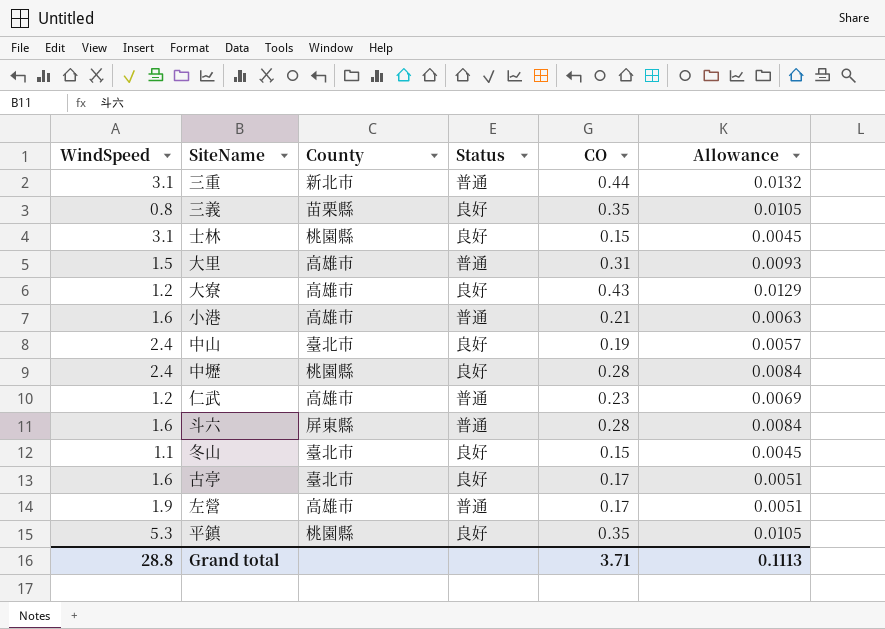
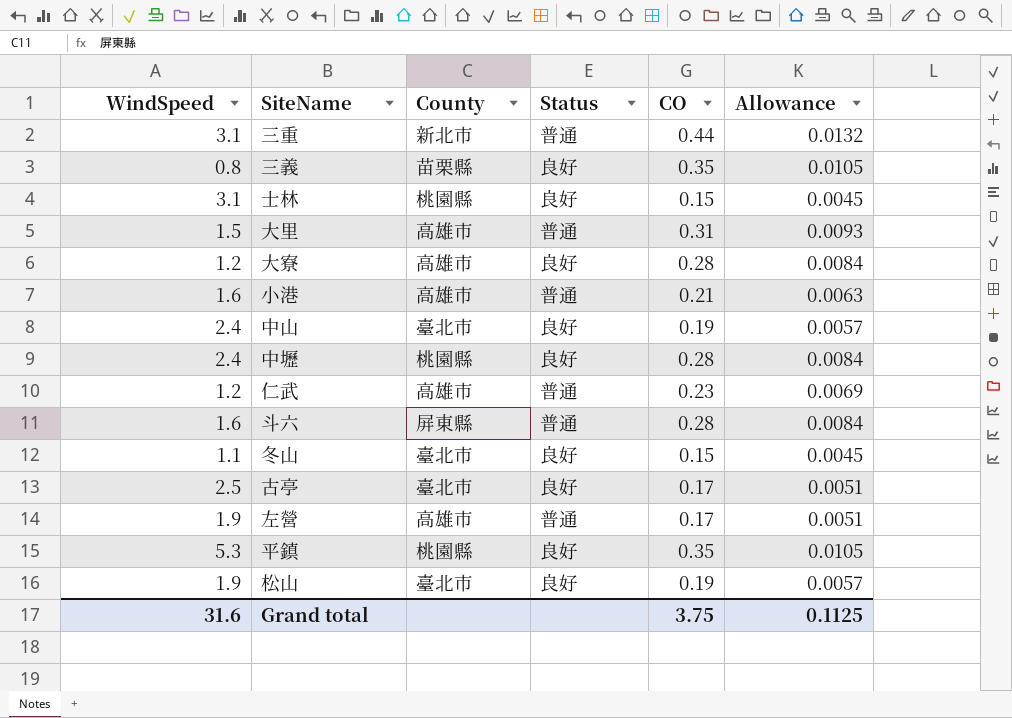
大寮 | CO: 0.43 -> 0.28
大寮 | Allowance: 0.0129 -> 0.0084
古亭 | WindSpeed: 1.6 -> 2.5
row 松山: none -> 1.9 | 臺北市 | 良好 | 0.19 | 0.0057
Grand total | WindSpeed: 28.8 -> 31.6
Grand total | CO: 3.71 -> 3.75
Grand total | Allowance: 0.1113 -> 0.1125

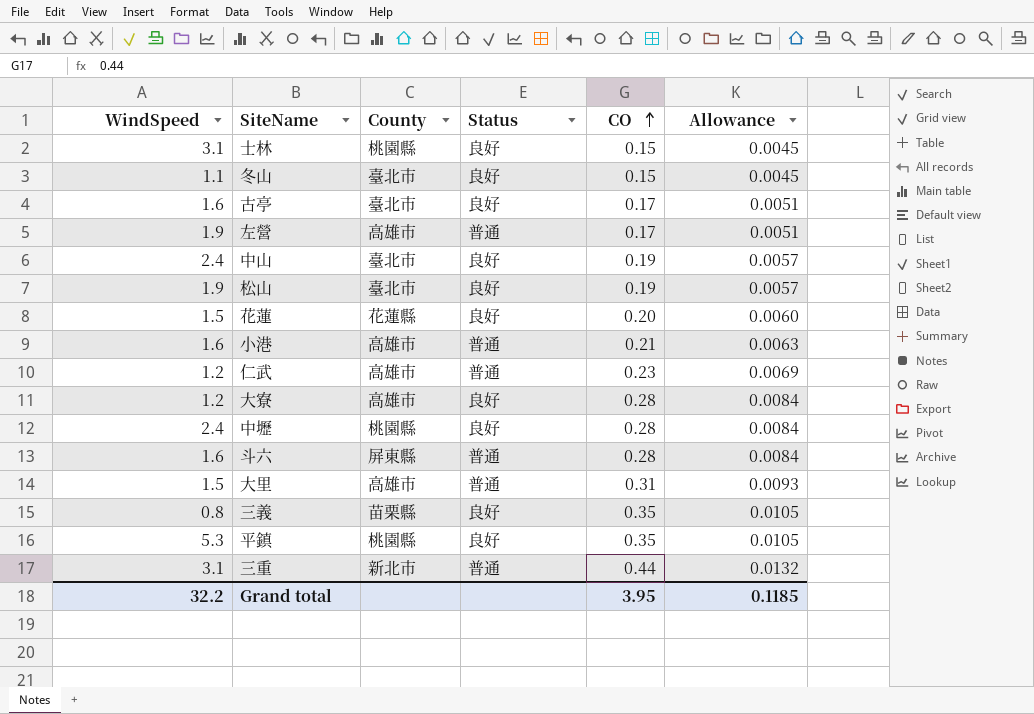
row order: none -> CO ascending
古亭 | WindSpeed: 2.5 -> 1.6
row 花蓮: none -> 1.5 | 花蓮縣 | 良好 | 0.20 | 0.0060
Grand total | WindSpeed: 31.6 -> 32.2
Grand total | CO: 3.75 -> 3.95
Grand total | Allowance: 0.1125 -> 0.1185

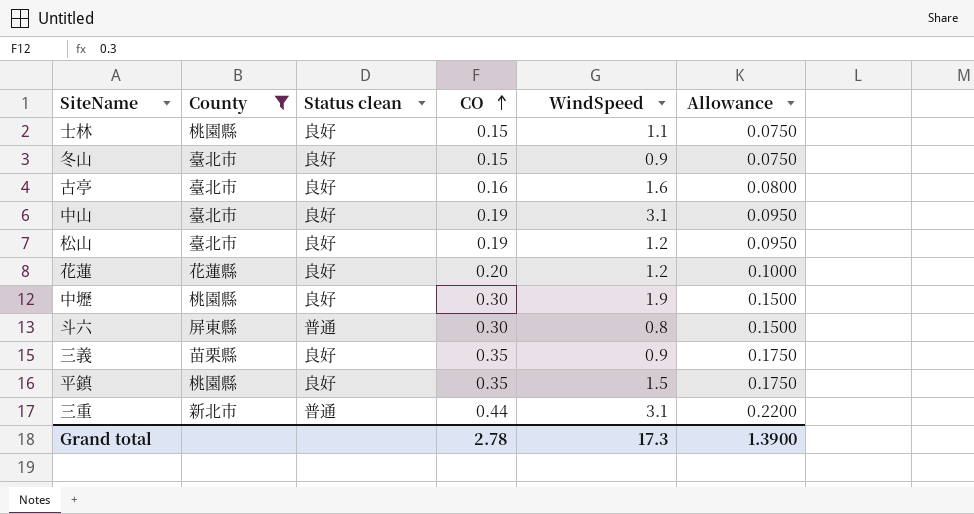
filter: none -> County != 高雄市
column name: Status -> Status clean
column WindSpeed | position: 1 -> 5
column Allowance | formula: [CO] * 0.03 -> [CO] * 0.5
士林 | WindSpeed: 3.1 -> 1.1
冬山 | WindSpeed: 1.1 -> 0.9
古亭 | CO: 0.17 -> 0.16
中山 | WindSpeed: 2.4 -> 3.1
松山 | WindSpeed: 1.9 -> 1.2
花蓮 | WindSpeed: 1.5 -> 1.2
中壢 | CO: 0.28 -> 0.30
中壢 | WindSpeed: 2.4 -> 1.9
斗六 | CO: 0.28 -> 0.30
斗六 | WindSpeed: 1.6 -> 0.8
三義 | WindSpeed: 0.8 -> 0.9
平鎮 | WindSpeed: 5.3 -> 1.5
Grand total | CO: 3.95 -> 2.78
Grand total | WindSpeed: 32.2 -> 17.3
Grand total | Allowance: 0.1185 -> 1.3900

